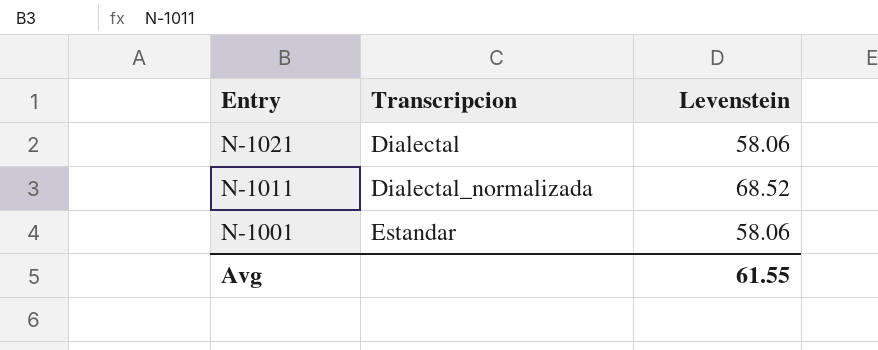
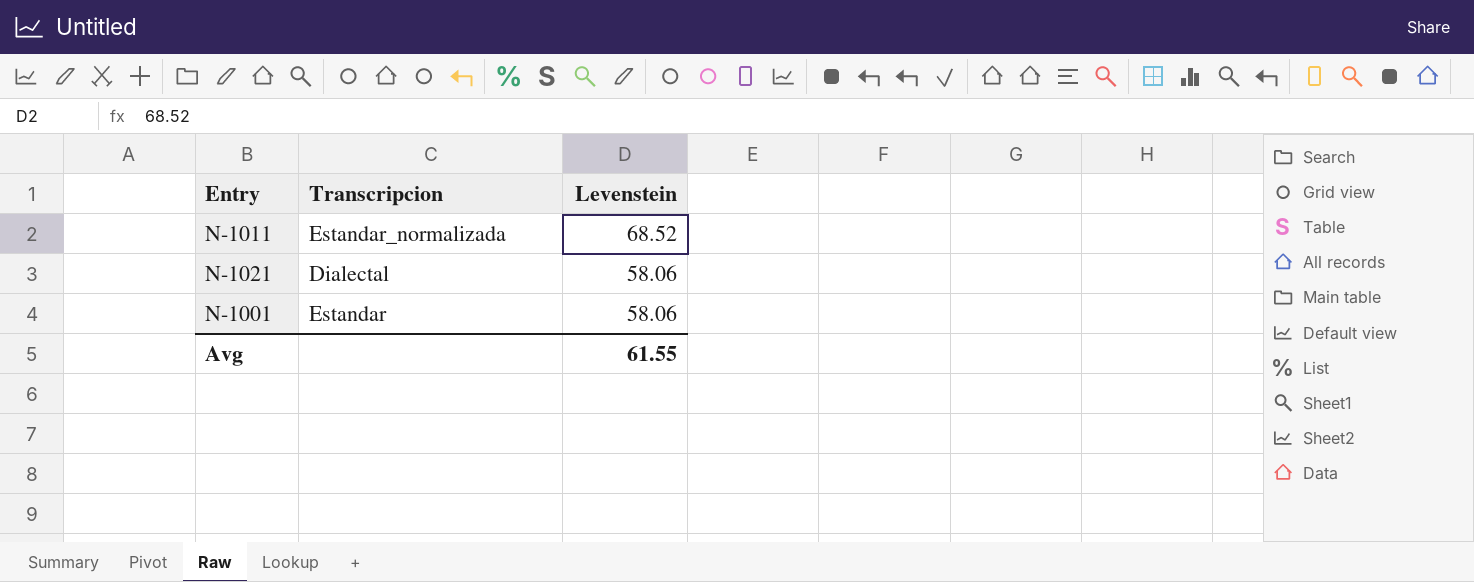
row order: Entry descending -> Levenstein descending
N-1011 | Transcripcion: Dialectal_normalizada -> Estandar_normalizada

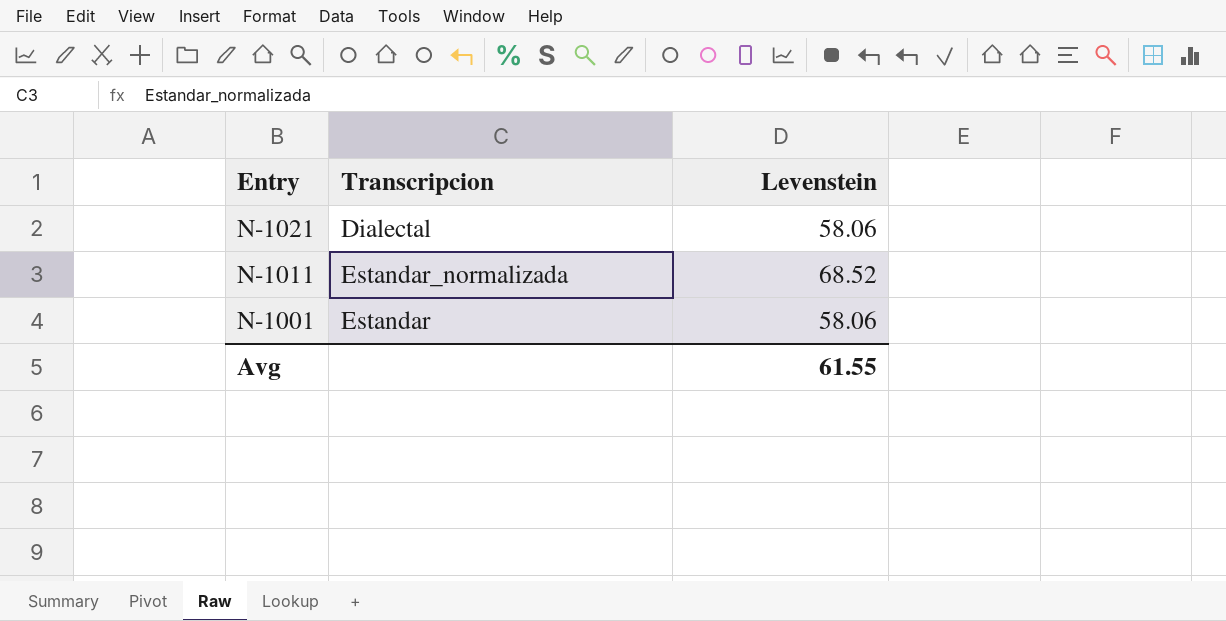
row order: Levenstein descending -> Entry descending

